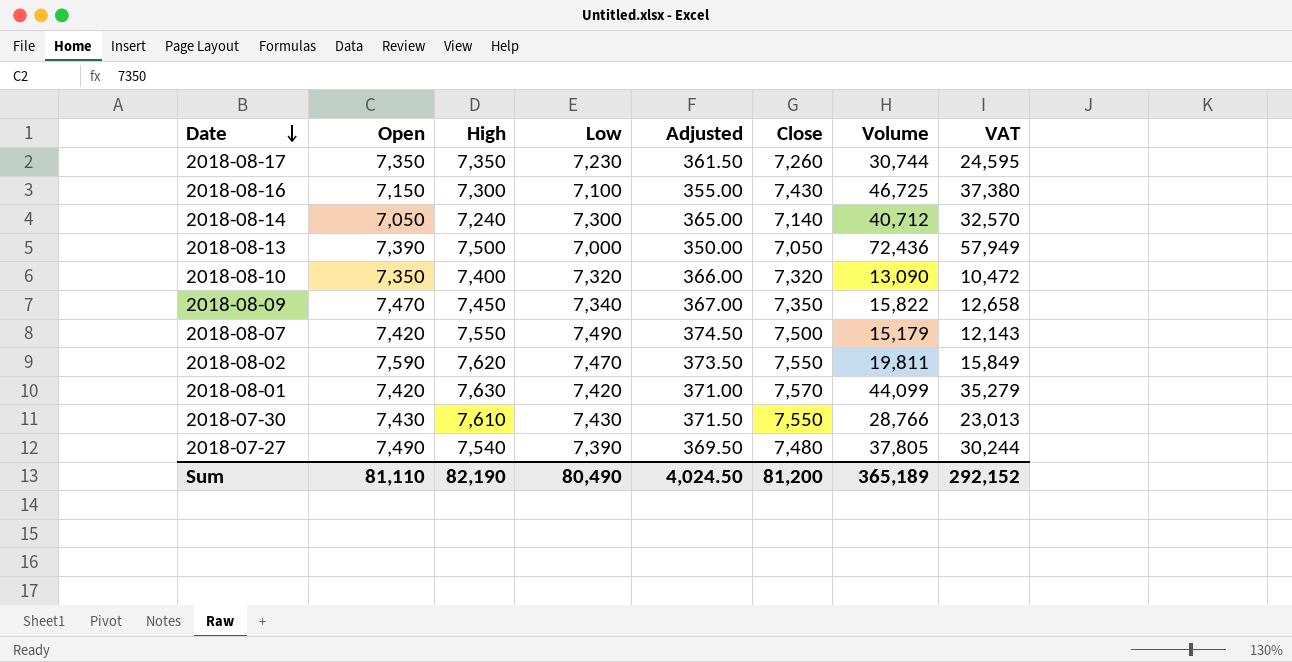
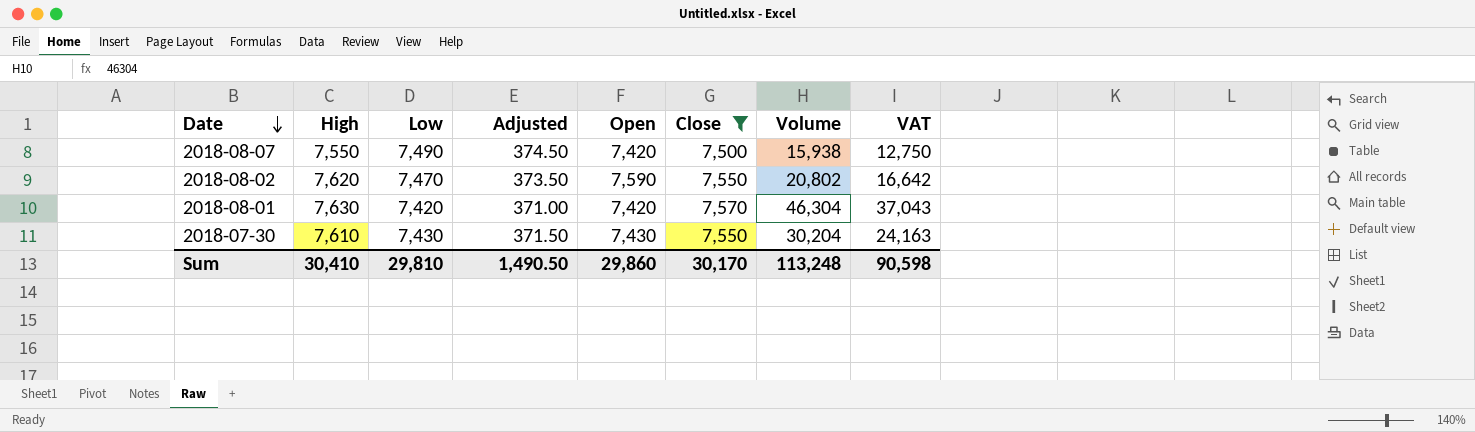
filter: none -> Close >= 7,500
column Open | position: 2 -> 5
2018-08-07 | Volume: 15,179 -> 15,938
2018-08-07 | VAT: 12,143 -> 12,750
2018-08-02 | Volume: 19,811 -> 20,802
2018-08-02 | VAT: 15,849 -> 16,642
2018-08-01 | Volume: 44,099 -> 46,304
2018-08-01 | VAT: 35,279 -> 37,043
2018-07-30 | Volume: 28,766 -> 30,204
2018-07-30 | VAT: 23,013 -> 24,163
Sum | High: 82,190 -> 30,410
Sum | Low: 80,490 -> 29,810
Sum | Adjusted: 4,024.50 -> 1,490.50
Sum | Open: 81,110 -> 29,860
Sum | Close: 81,200 -> 30,170
Sum | Volume: 365,189 -> 113,248
Sum | VAT: 292,152 -> 90,598

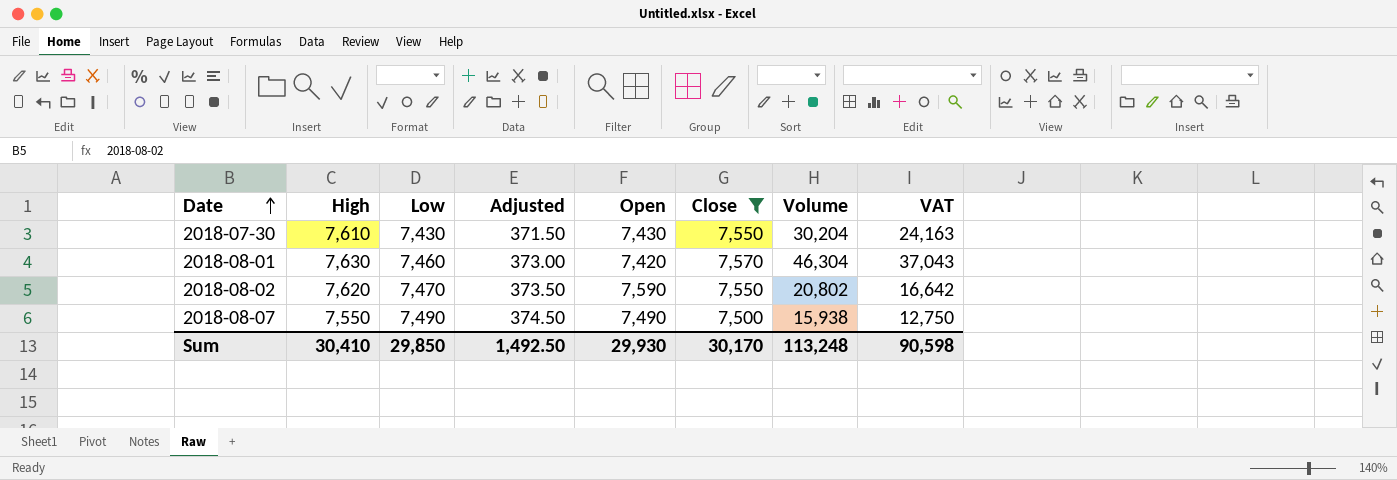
row order: Date descending -> Date ascending
2018-08-01 | Low: 7,420 -> 7,460
2018-08-01 | Adjusted: 371.00 -> 373.00
2018-08-07 | Open: 7,420 -> 7,490
Sum | Low: 29,810 -> 29,850
Sum | Adjusted: 1,490.50 -> 1,492.50
Sum | Open: 29,860 -> 29,930

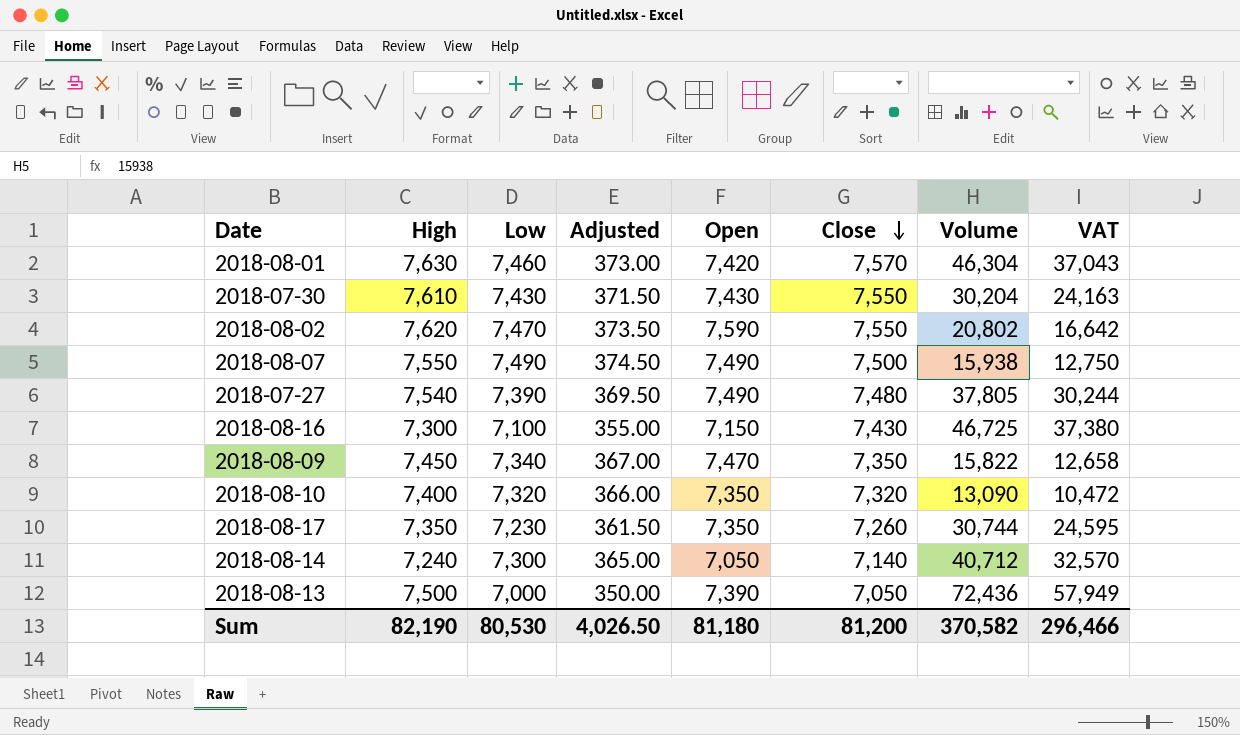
filter: Close >= 7,500 -> none
row order: Date ascending -> Close descending
Sum | High: 30,410 -> 82,190
Sum | Low: 29,850 -> 80,530
Sum | Adjusted: 1,492.50 -> 4,026.50
Sum | Open: 29,930 -> 81,180
Sum | Close: 30,170 -> 81,200
Sum | Volume: 113,248 -> 370,582
Sum | VAT: 90,598 -> 296,466

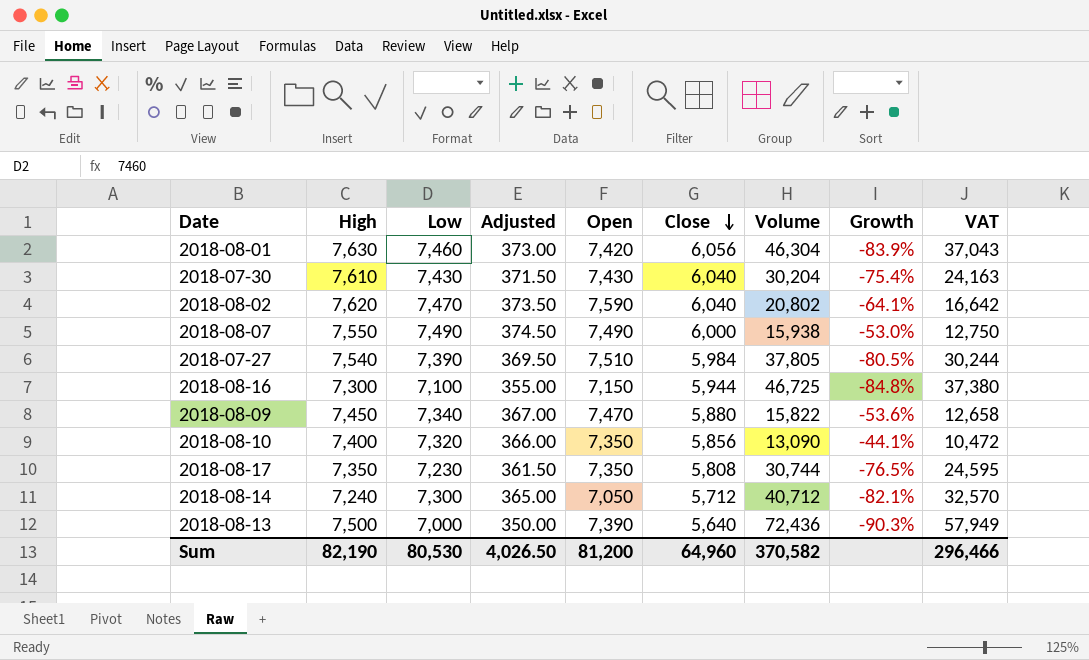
column Growth | formula: none -> ([Low] - [Volume]) / [Volume]
2018-08-01 | Close: 7,570 -> 6,056
2018-07-30 | Close: 7,550 -> 6,040
2018-08-02 | Close: 7,550 -> 6,040
2018-08-07 | Close: 7,500 -> 6,000
2018-07-27 | Open: 7,490 -> 7,510
2018-07-27 | Close: 7,480 -> 5,984
2018-08-16 | Close: 7,430 -> 5,944
2018-08-09 | Close: 7,350 -> 5,880
2018-08-10 | Close: 7,320 -> 5,856
2018-08-17 | Close: 7,260 -> 5,808
2018-08-14 | Close: 7,140 -> 5,712
2018-08-13 | Close: 7,050 -> 5,640
Sum | Open: 81,180 -> 81,200
Sum | Close: 81,200 -> 64,960

